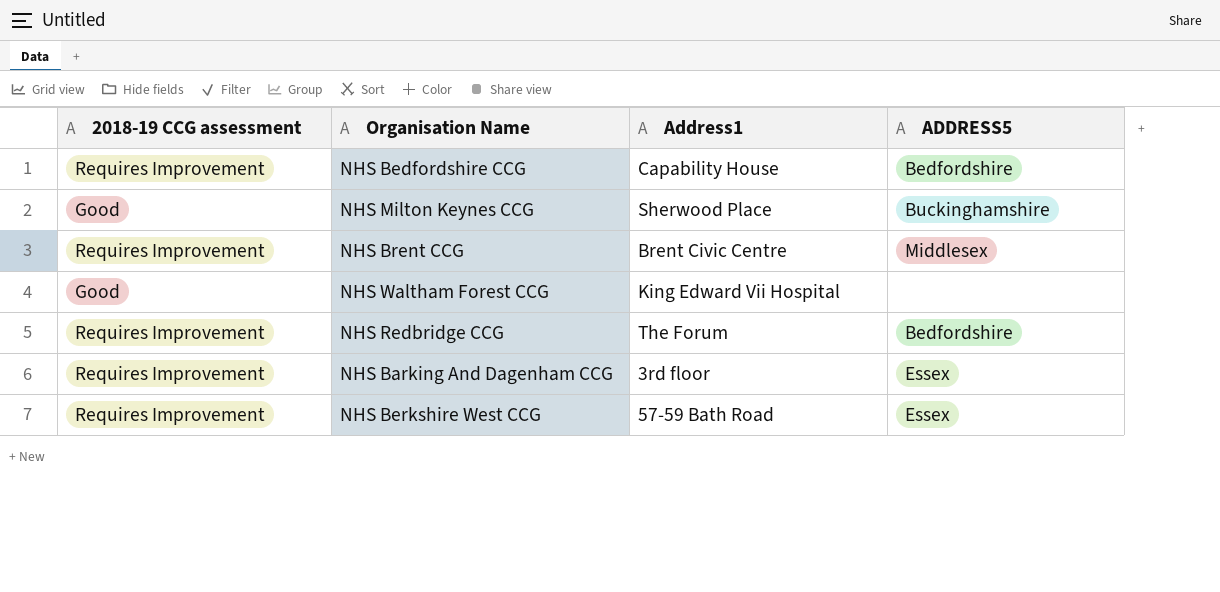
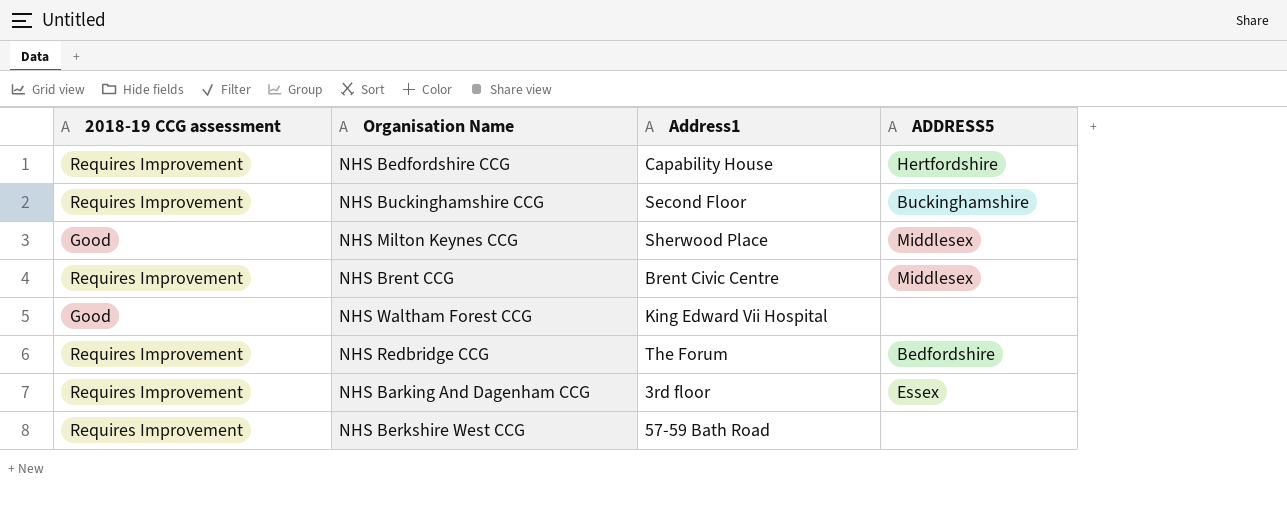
NHS Bedfordshire CCG | ADDRESS5: Bedfordshire -> Hertfordshire
row NHS Buckinghamshire CCG: none -> Requires Improvement | Second Floor | Buckinghamshire
NHS Milton Keynes CCG | ADDRESS5: Buckinghamshire -> Middlesex
NHS Berkshire West CCG | ADDRESS5: Essex -> none

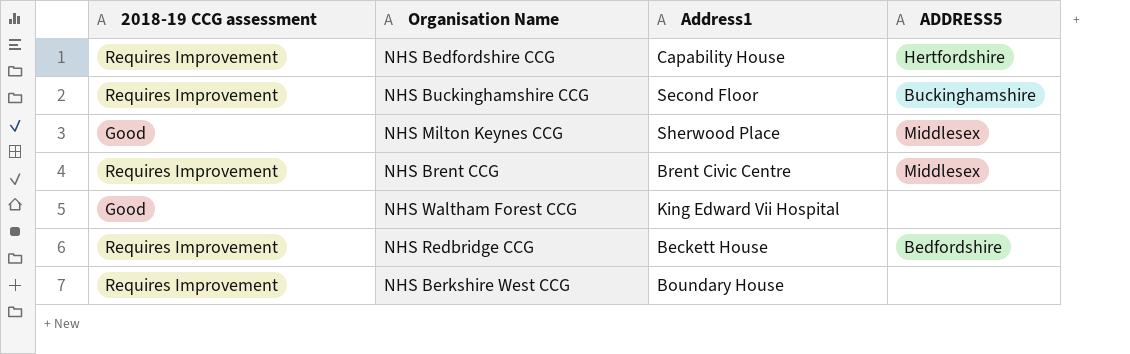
row NHS Barking And Dagenham CCG: Requires Improvement | 3rd floor | Essex -> none
NHS Redbridge CCG | Address1: The Forum -> Beckett House
NHS Berkshire West CCG | Address1: 57-59 Bath Road -> Boundary House

